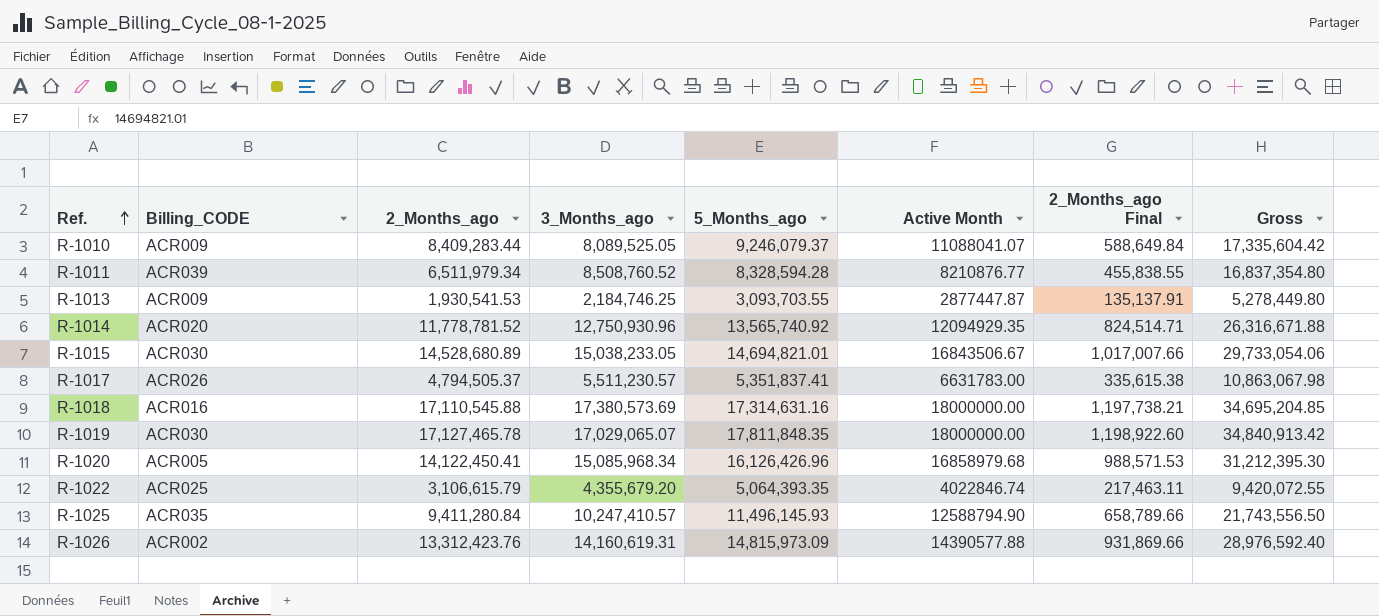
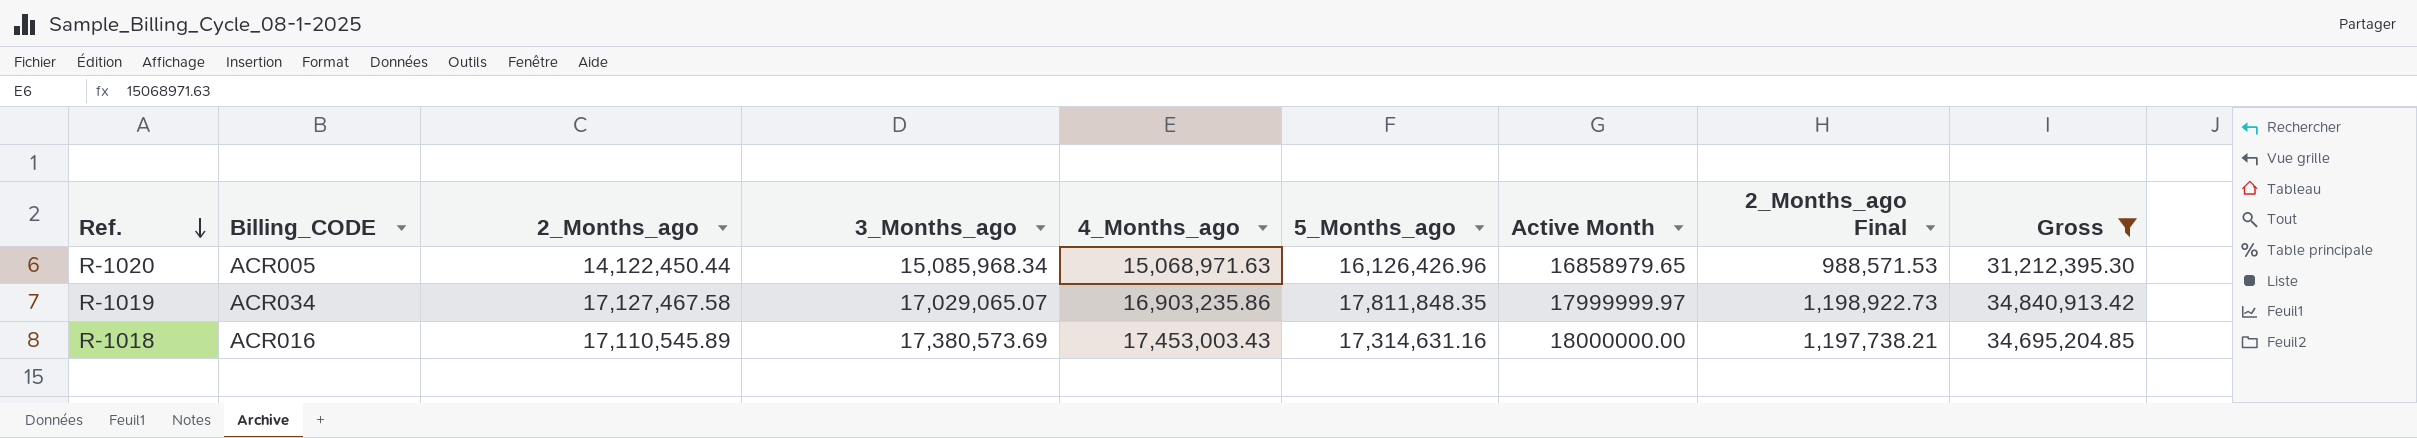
filter: none -> Gross >= 31,212,395.30
row order: Ref. ascending -> Ref. descending
column 4_Months_ago | position: none -> 5
R-1020 | 2_Months_ago: 14,122,450.41 -> 14,122,450.44
R-1020 | Active Month: 16858979.68 -> 16858979.65
R-1019 | Billing_CODE: ACR030 -> ACR034
R-1019 | 2_Months_ago: 17,127,465.78 -> 17,127,467.58
R-1019 | Active Month: 18000000.00 -> 17999999.97
R-1019 | 2_Months_ago Final: 1,198,922.60 -> 1,198,922.73
R-1018 | 2_Months_ago: 17,110,545.88 -> 17,110,545.89

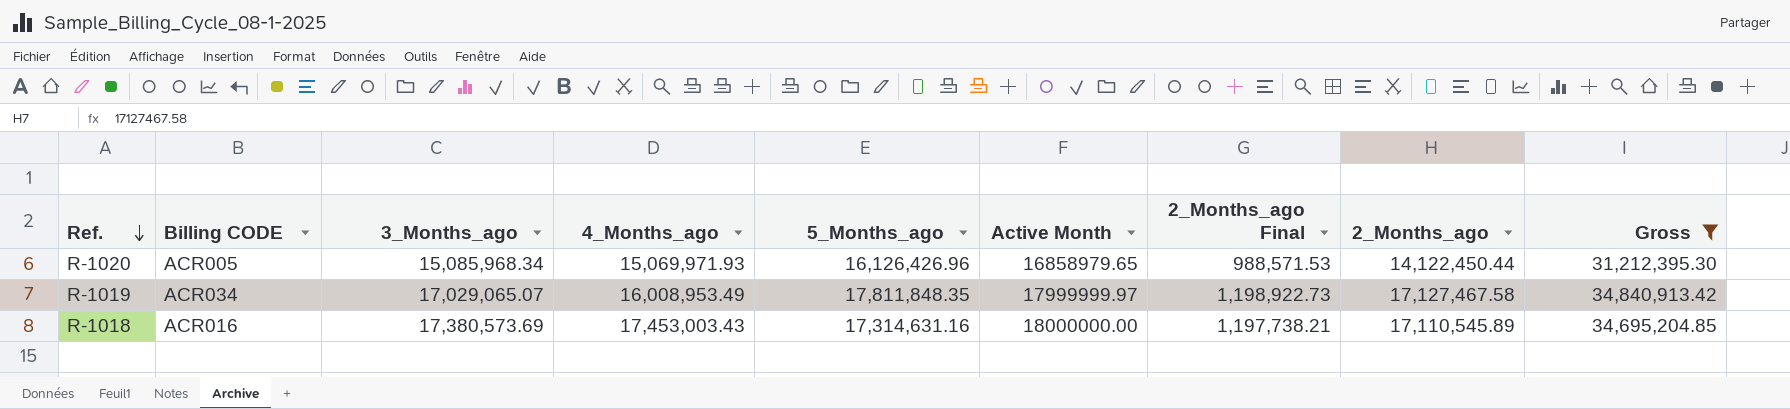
column name: Billing_CODE -> Billing CODE
column 2_Months_ago | position: 3 -> 8
R-1020 | 4_Months_ago: 15,068,971.63 -> 15,069,971.93
R-1019 | 4_Months_ago: 16,903,235.86 -> 16,008,953.49

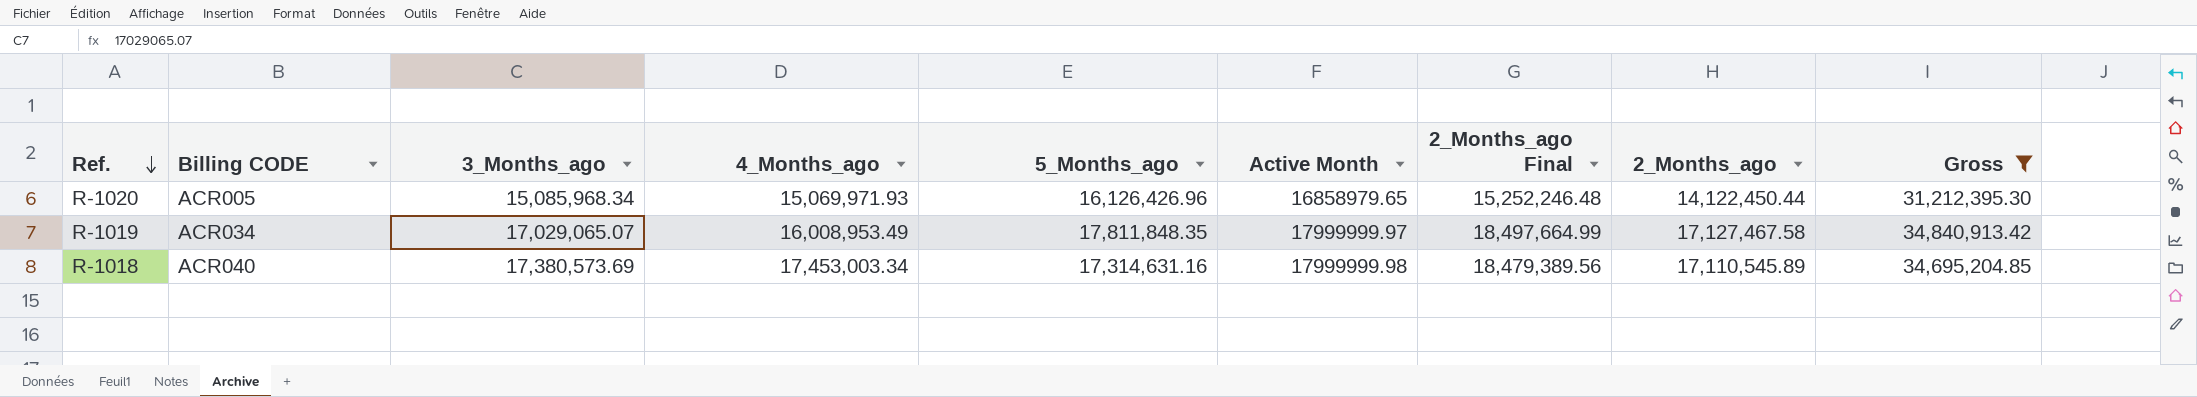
column 2_Months_ago Final | formula: [2_Months_ago] * 0.07 -> [2_Months_ago] * 1.08
R-1018 | Billing CODE: ACR016 -> ACR040
R-1018 | 4_Months_ago: 17,453,003.43 -> 17,453,003.34
R-1018 | Active Month: 18000000.00 -> 17999999.98

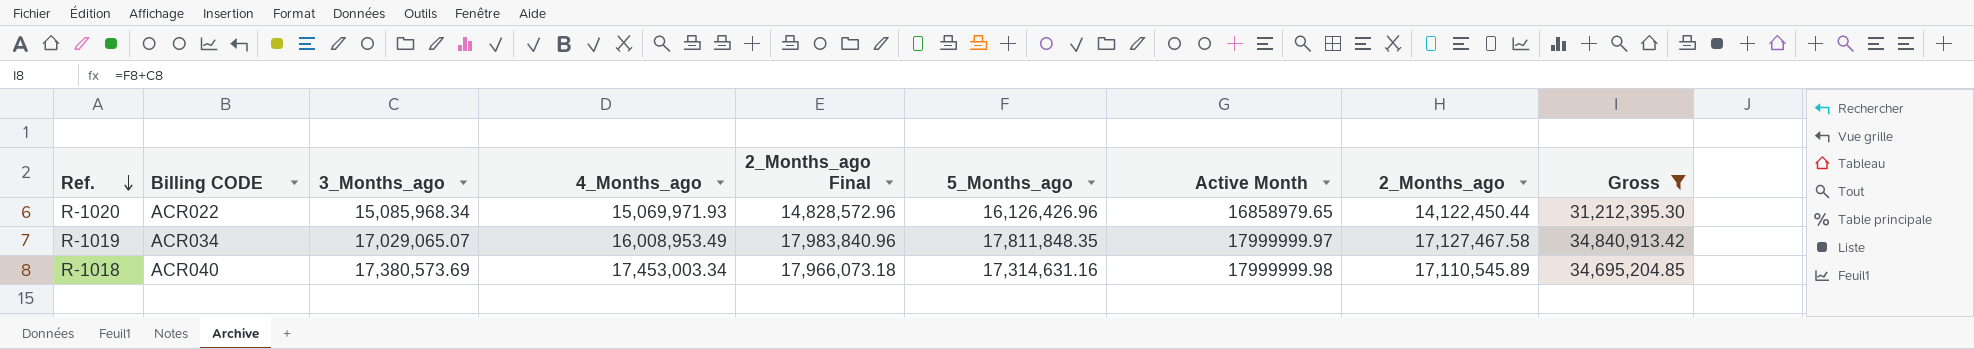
column 2_Months_ago Final | formula: [2_Months_ago] * 1.08 -> [2_Months_ago] * 1.05
column 2_Months_ago Final | position: 7 -> 5
R-1020 | Billing CODE: ACR005 -> ACR022

